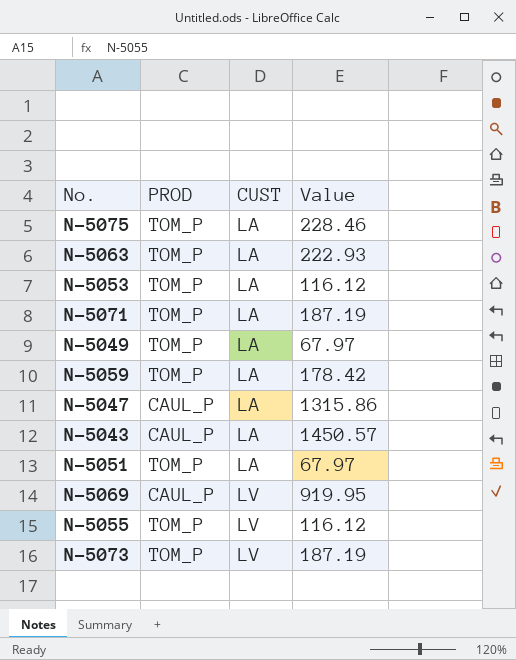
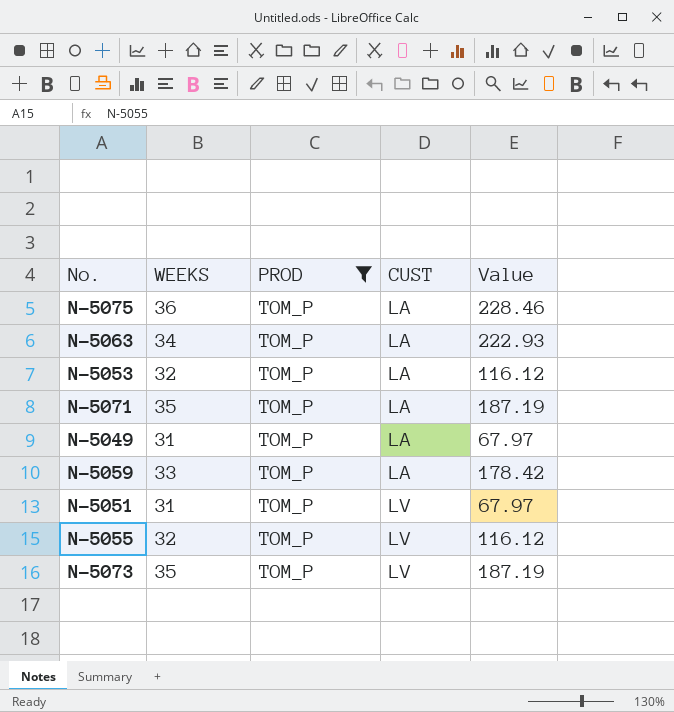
filter: none -> PROD = TOM_P
column WEEKS | position: none -> 2
N-5051 | CUST: LA -> LV

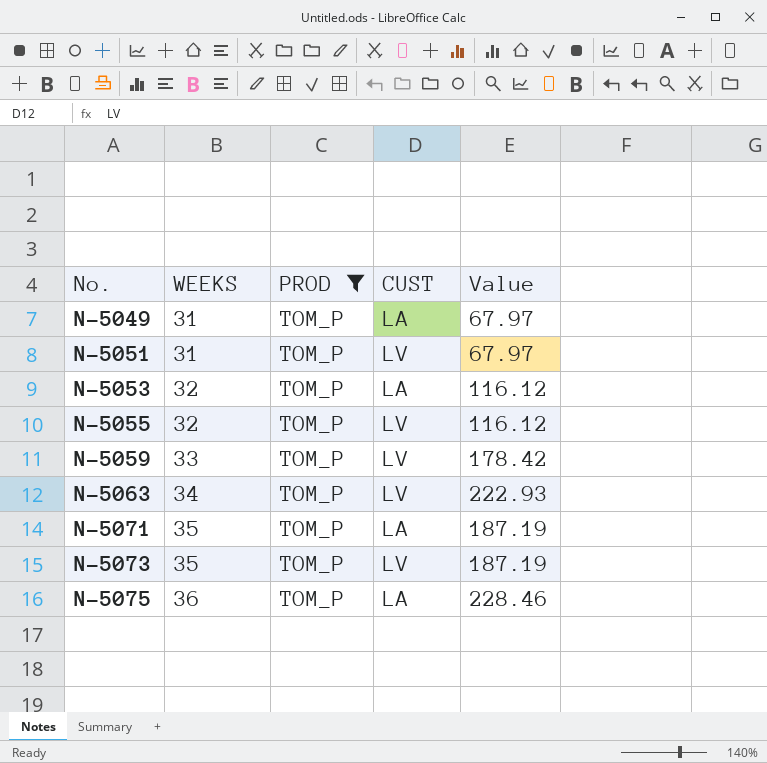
row order: CUST ascending -> No. ascending
N-5059 | CUST: LA -> LV
N-5063 | CUST: LA -> LV

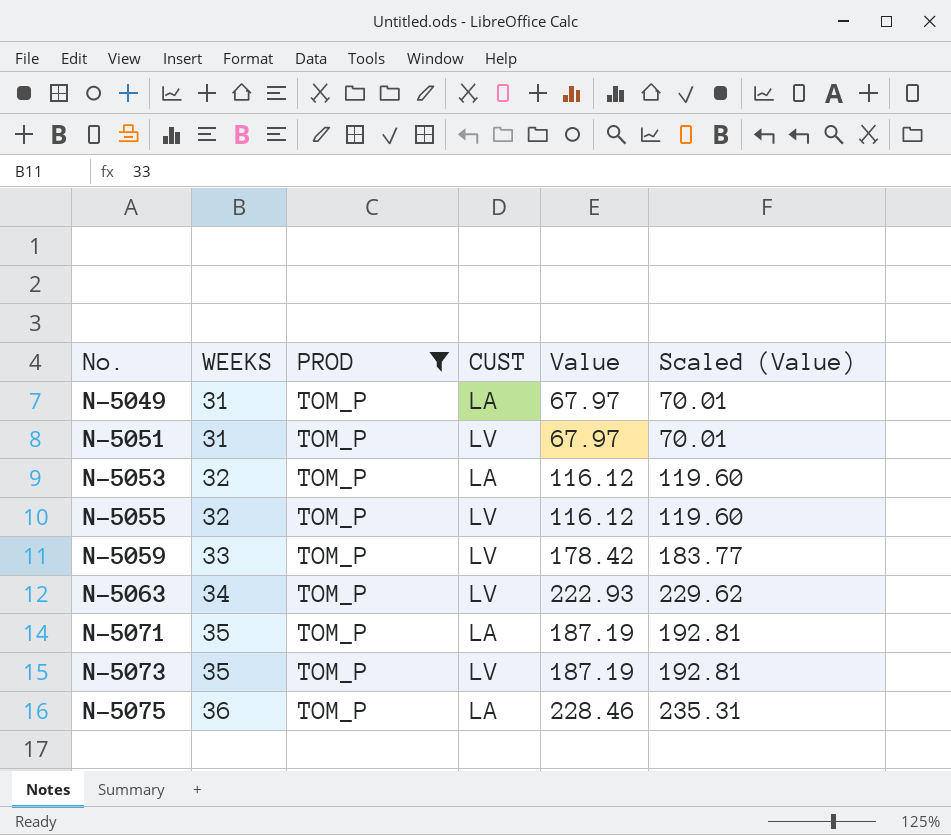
column Scaled (Value) | formula: none -> [Value] * 1.03

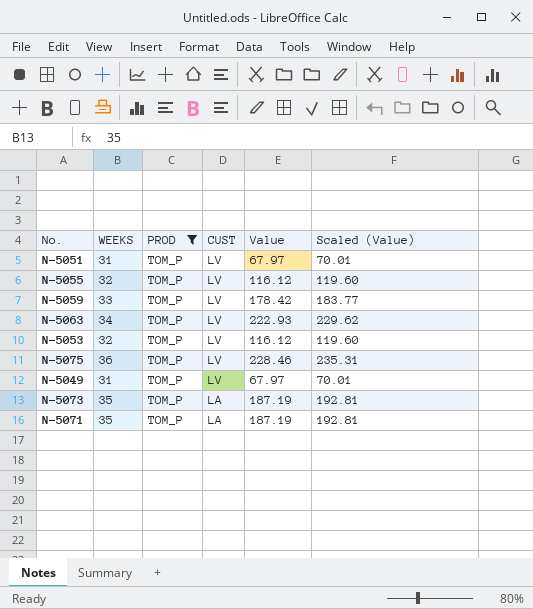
row order: No. ascending -> CUST descending
N-5053 | CUST: LA -> LV
N-5075 | CUST: LA -> LV
N-5049 | CUST: LA -> LV
N-5073 | CUST: LV -> LA

